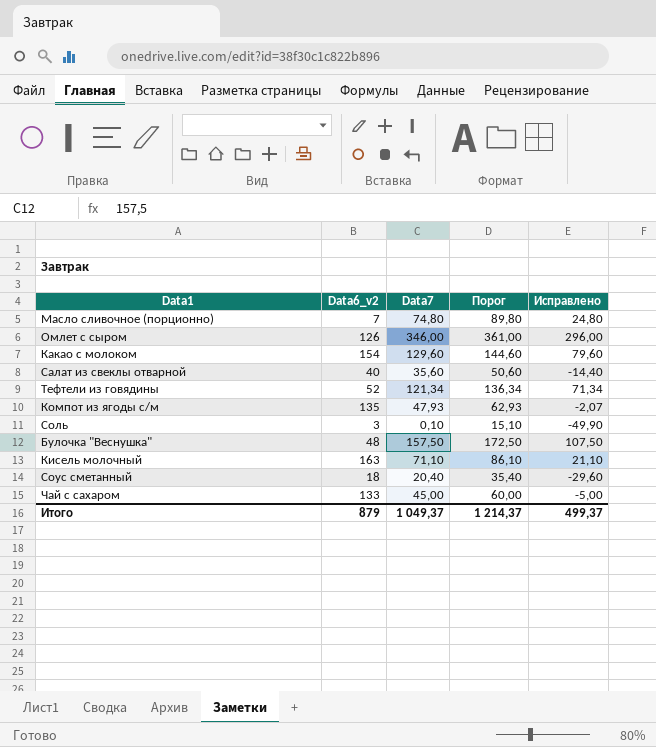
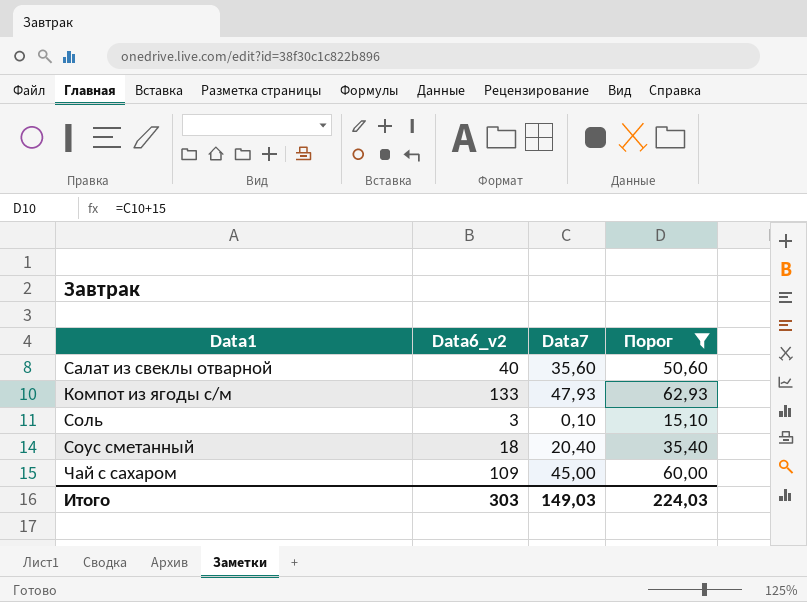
filter: none -> Порог <= 62,93
column Исправлено | formula: [Data7] - 50 -> none
Компот из ягоды с/м | Data6_v2: 135 -> 133
Чай с сахаром | Data6_v2: 133 -> 109
Итого | Data6_v2: 879 -> 303
Итого | Data7: 1 049,37 -> 149,03
Итого | Порог: 1 214,37 -> 224,03

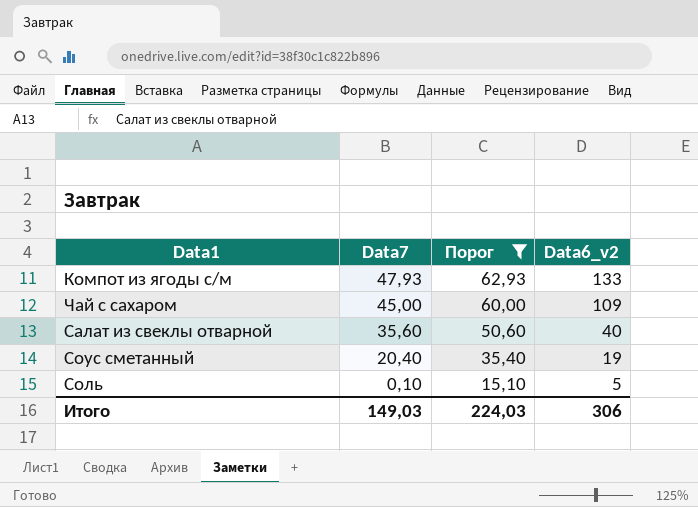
row order: none -> Data7 descending
column Data6_v2 | position: 2 -> 4
Соус сметанный | Data6_v2: 18 -> 19
Соль | Data6_v2: 3 -> 5
Итого | Data6_v2: 303 -> 306

